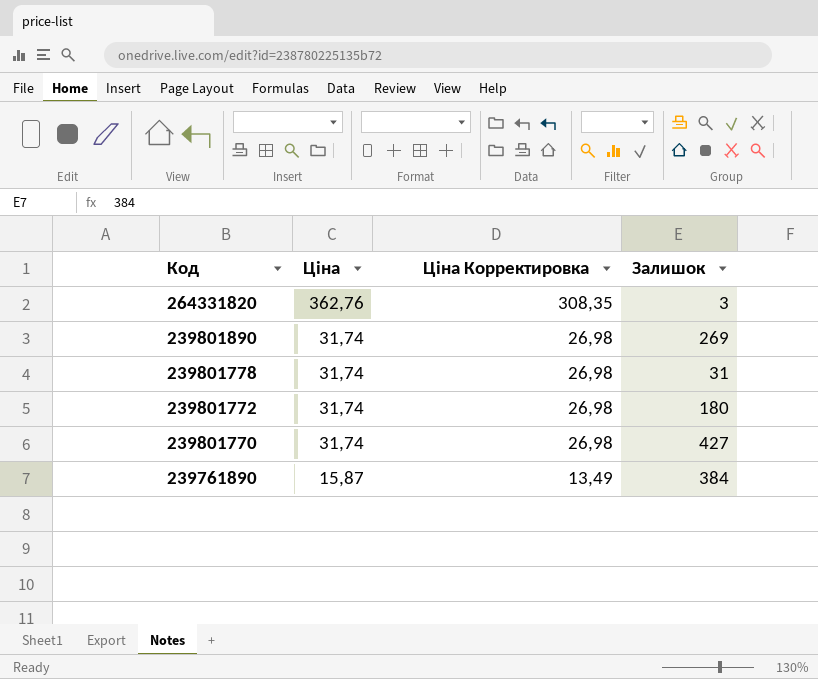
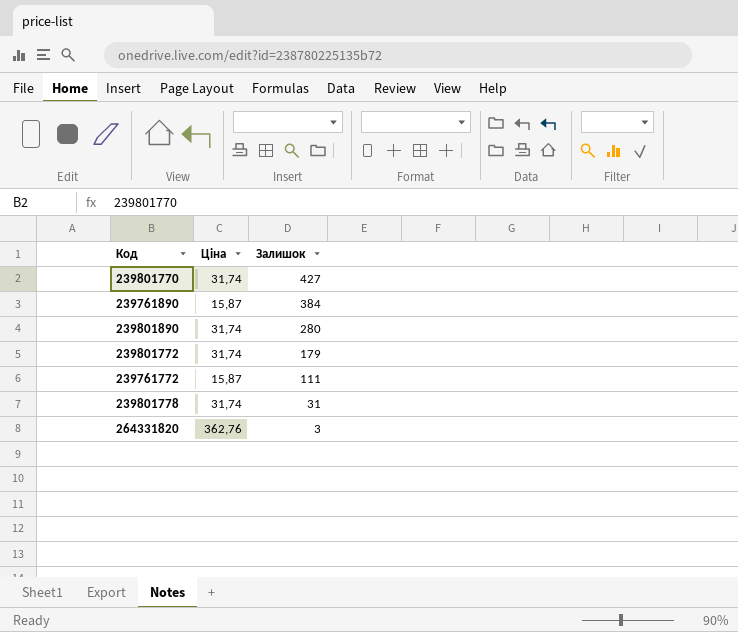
row order: Код descending -> Залишок descending
column Ціна Корректировка | formula: [Ціна] * 0,85 -> none
239801890 | Залишок: 269 -> 280
239801772 | Залишок: 180 -> 179
row 239761772: none -> 15,87 | 111

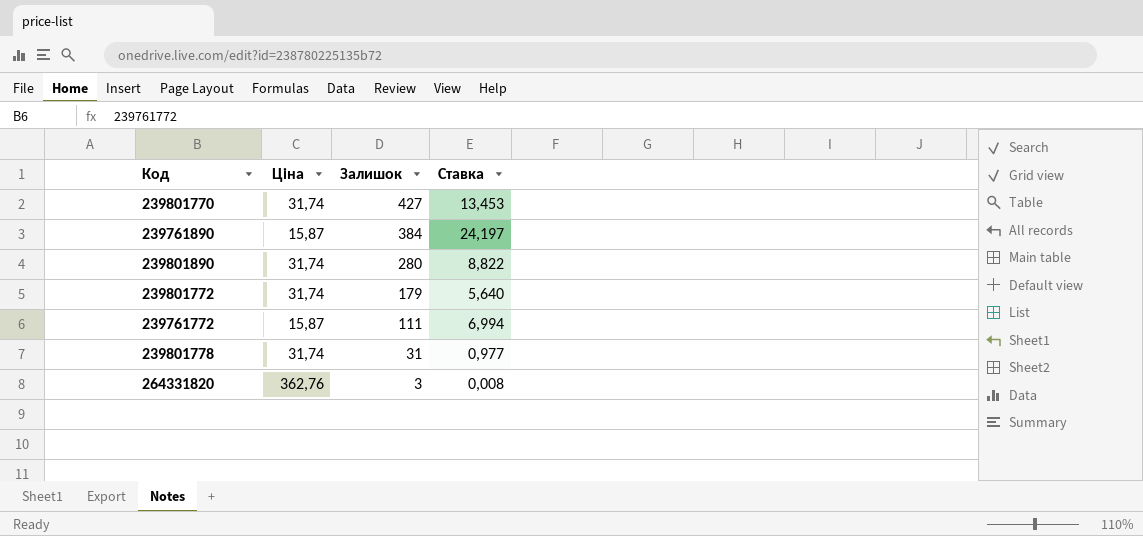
column Ставка | formula: none -> [Залишок] / [Ціна]

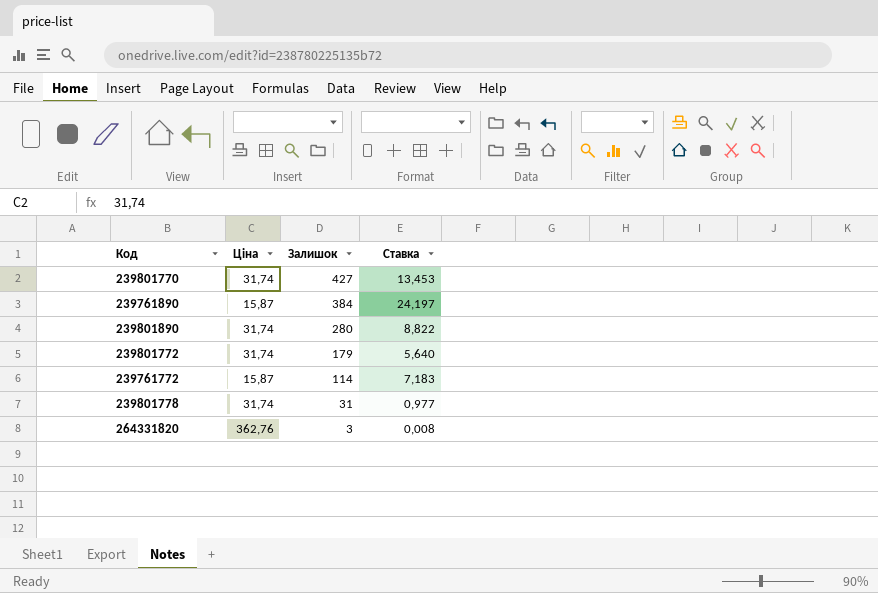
239761772 | Залишок: 111 -> 114
239761772 | Ставка: 6,994 -> 7,183

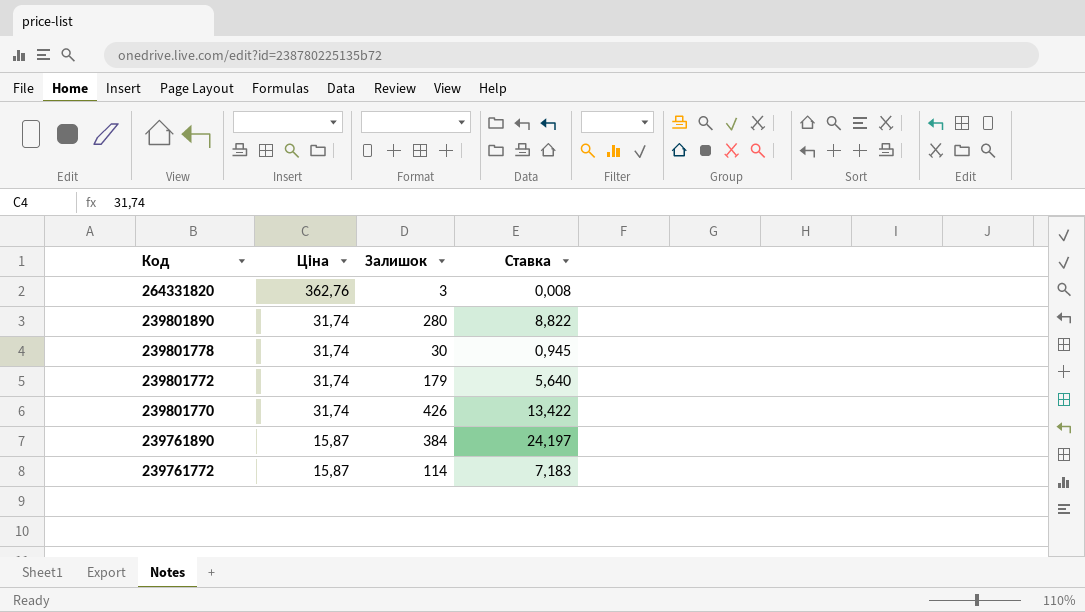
row order: Залишок descending -> Код descending
239801778 | Залишок: 31 -> 30
239801778 | Ставка: 0,977 -> 0,945
239801770 | Залишок: 427 -> 426
239801770 | Ставка: 13,453 -> 13,422

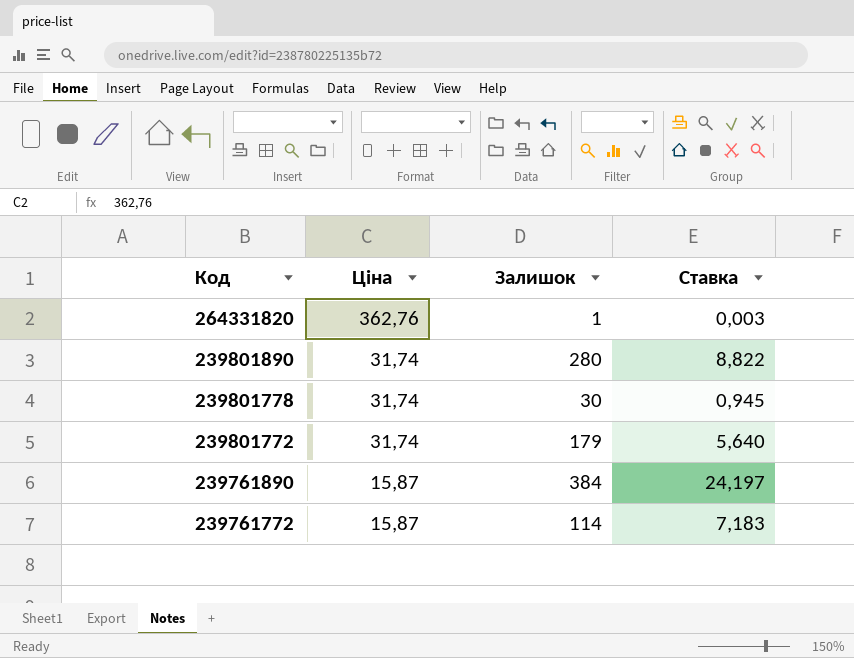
row 239801770: 31,74 | 426 | 13,422 -> none
264331820 | Залишок: 3 -> 1
264331820 | Ставка: 0,008 -> 0,003

